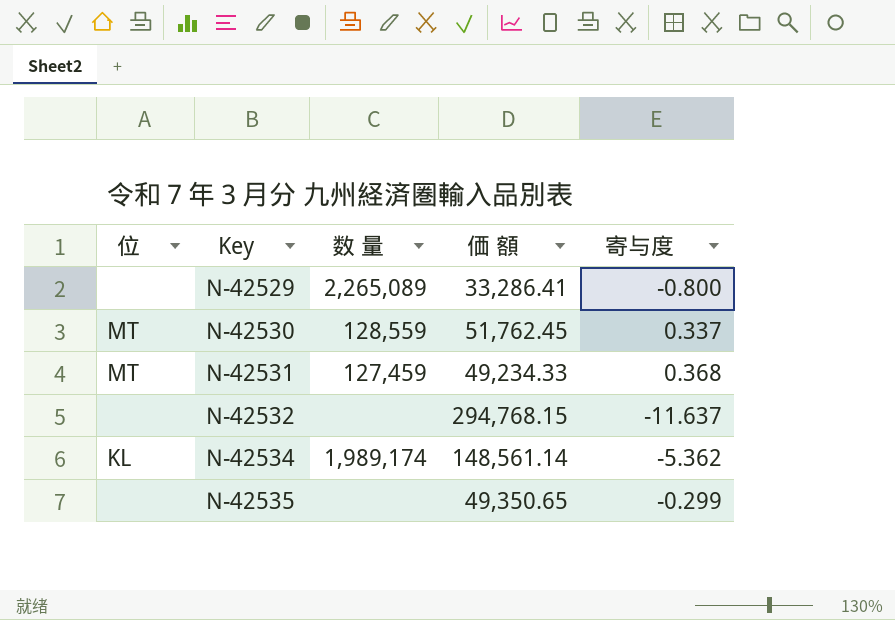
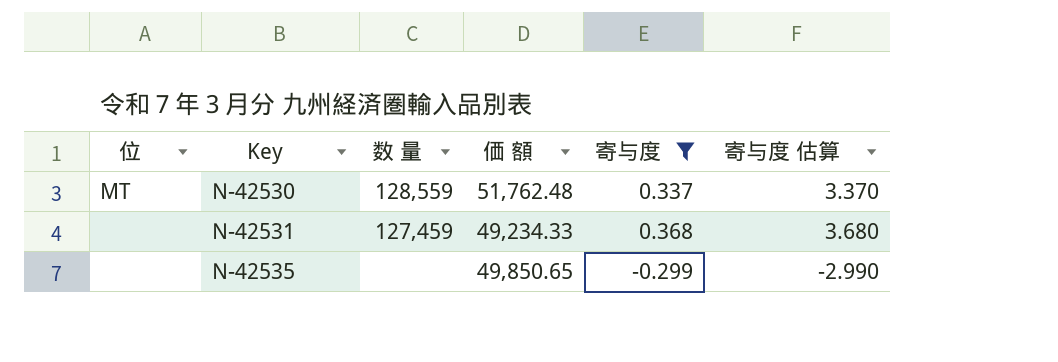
filter: none -> 寄与度 >= -0.299
column 寄与度 估算 | formula: none -> [寄与度] * 10
N-42530 | 価 額: 51,762.45 -> 51,762.48
N-42531 | 位: MT -> none
N-42535 | 価 額: 49,350.65 -> 49,850.65

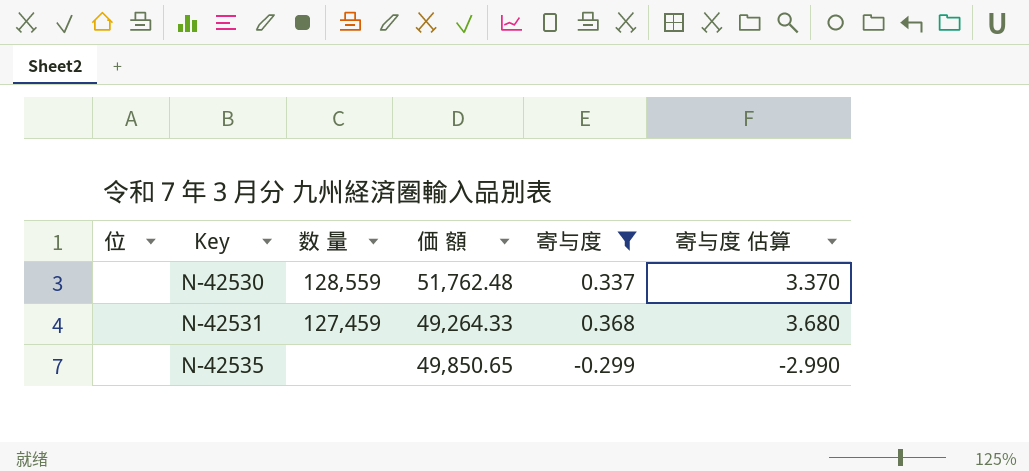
N-42530 | 位: MT -> none
N-42531 | 価 額: 49,234.33 -> 49,264.33

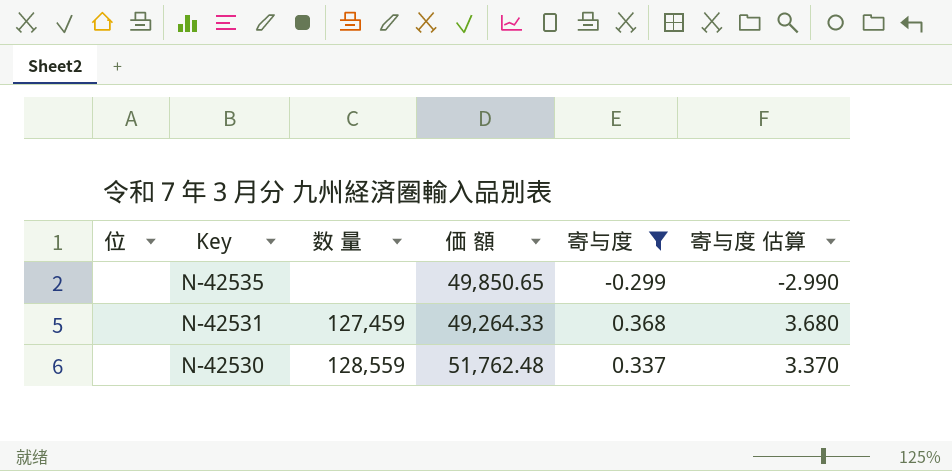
row order: Key ascending -> Key descending

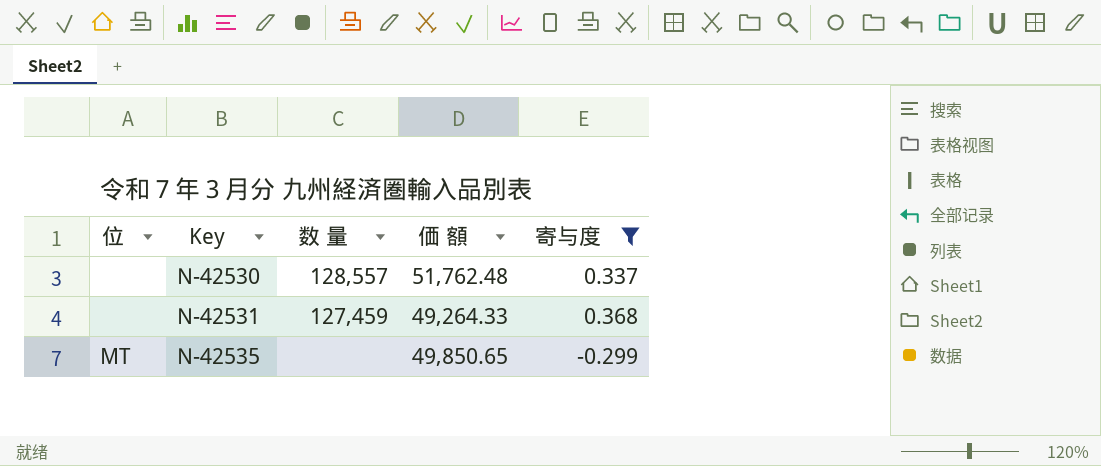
row order: Key descending -> Key ascending
column 寄与度 估算 | formula: [寄与度] * 10 -> none
N-42530 | 数 量: 128,559 -> 128,557
N-42535 | 位: none -> MT

